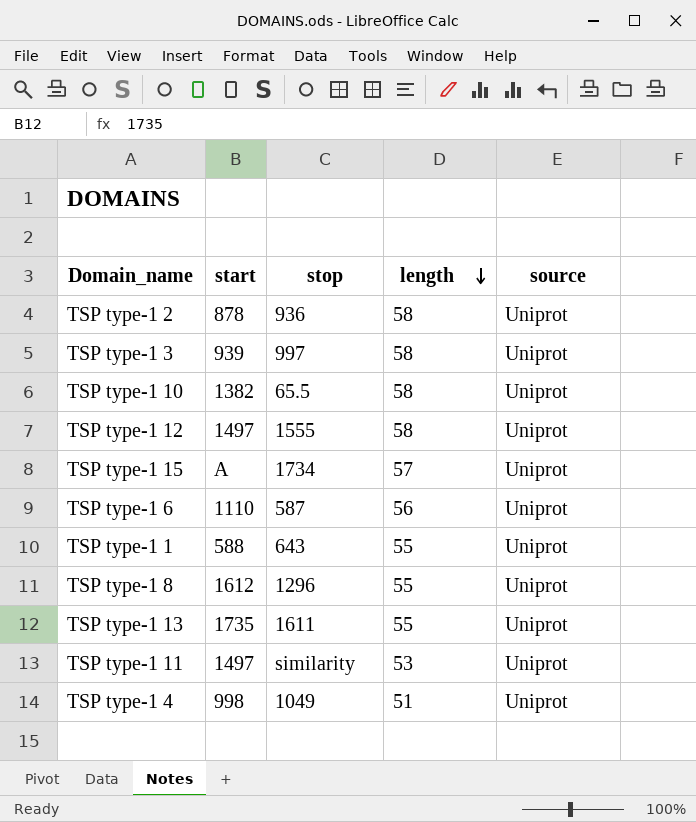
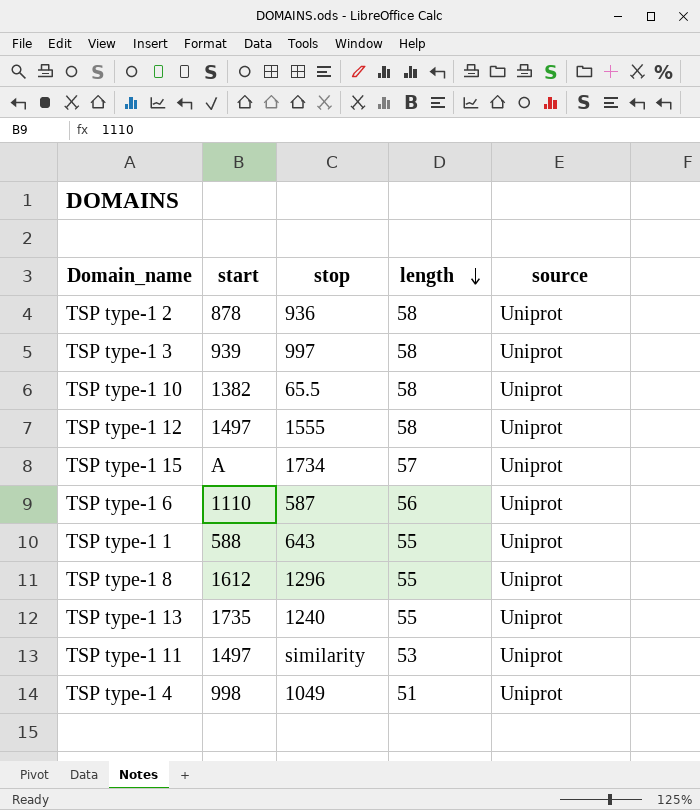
TSP type-1 13 | stop: 1611 -> 1240

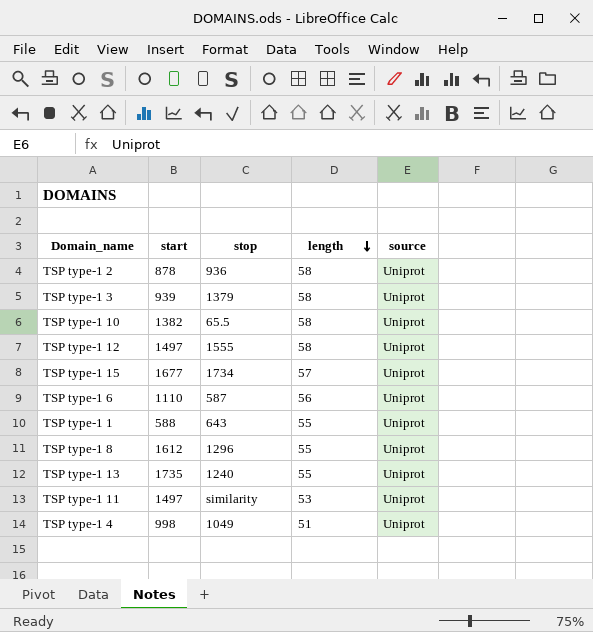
TSP type-1 3 | stop: 997 -> 1379
TSP type-1 15 | start: A -> 1677

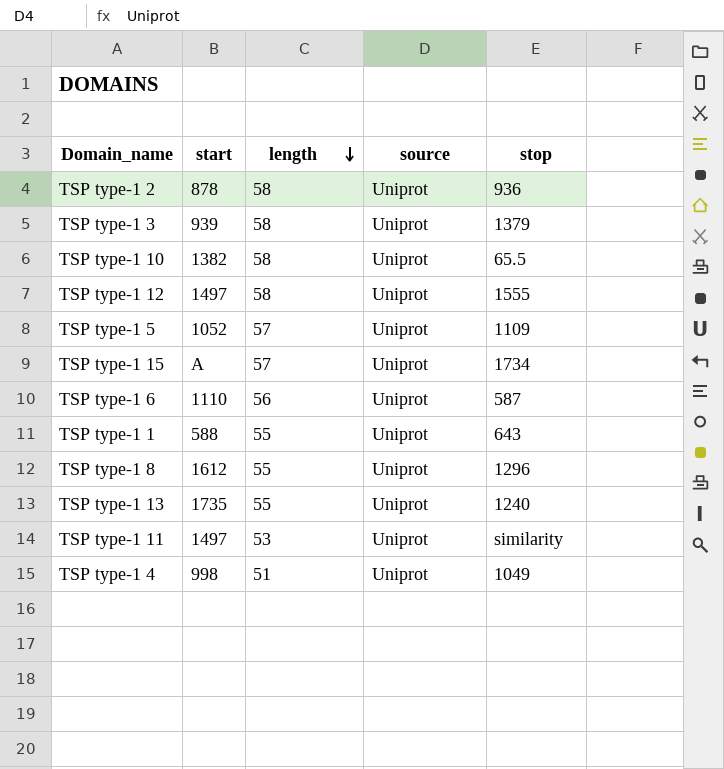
column stop | position: 3 -> 5
row TSP type-1 5: none -> 1052 | 57 | Uniprot | 1109
TSP type-1 15 | start: 1677 -> A

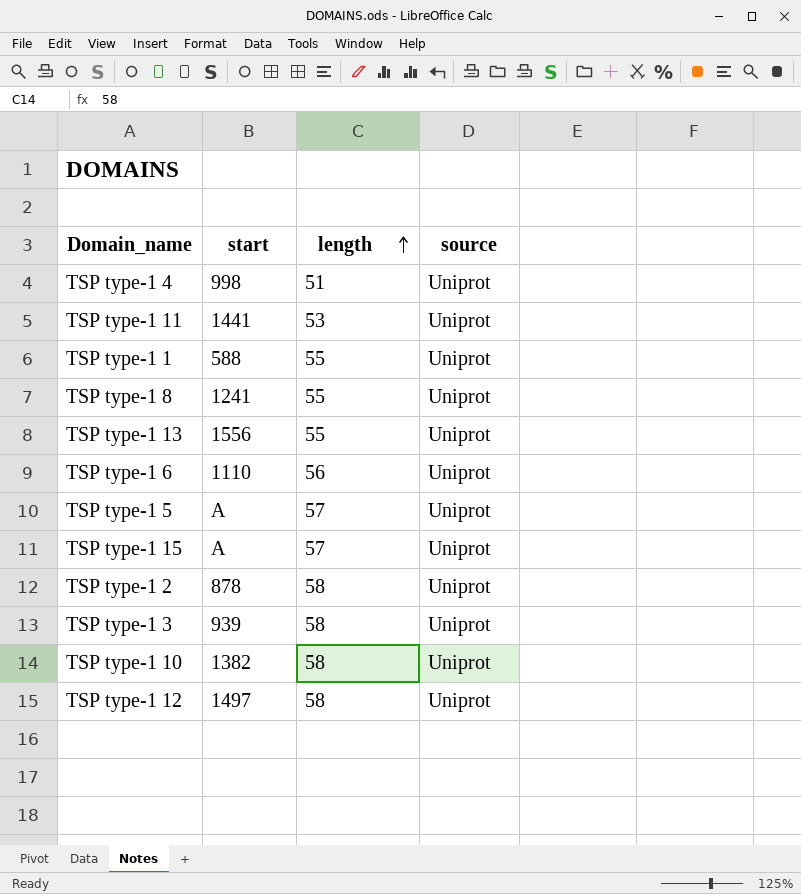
row order: length descending -> length ascending
column stop | position: 5 -> none
TSP type-1 11 | start: 1497 -> 1441
TSP type-1 8 | start: 1612 -> 1241
TSP type-1 13 | start: 1735 -> 1556
TSP type-1 5 | start: 1052 -> A

